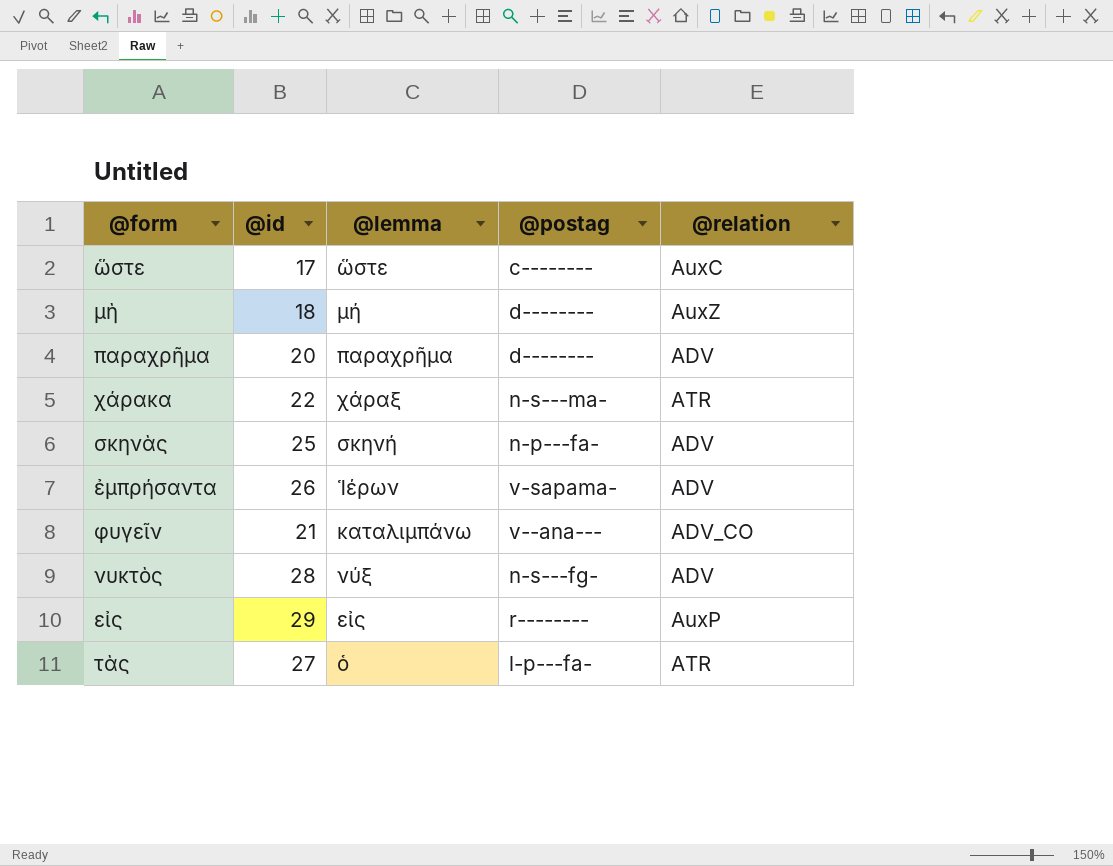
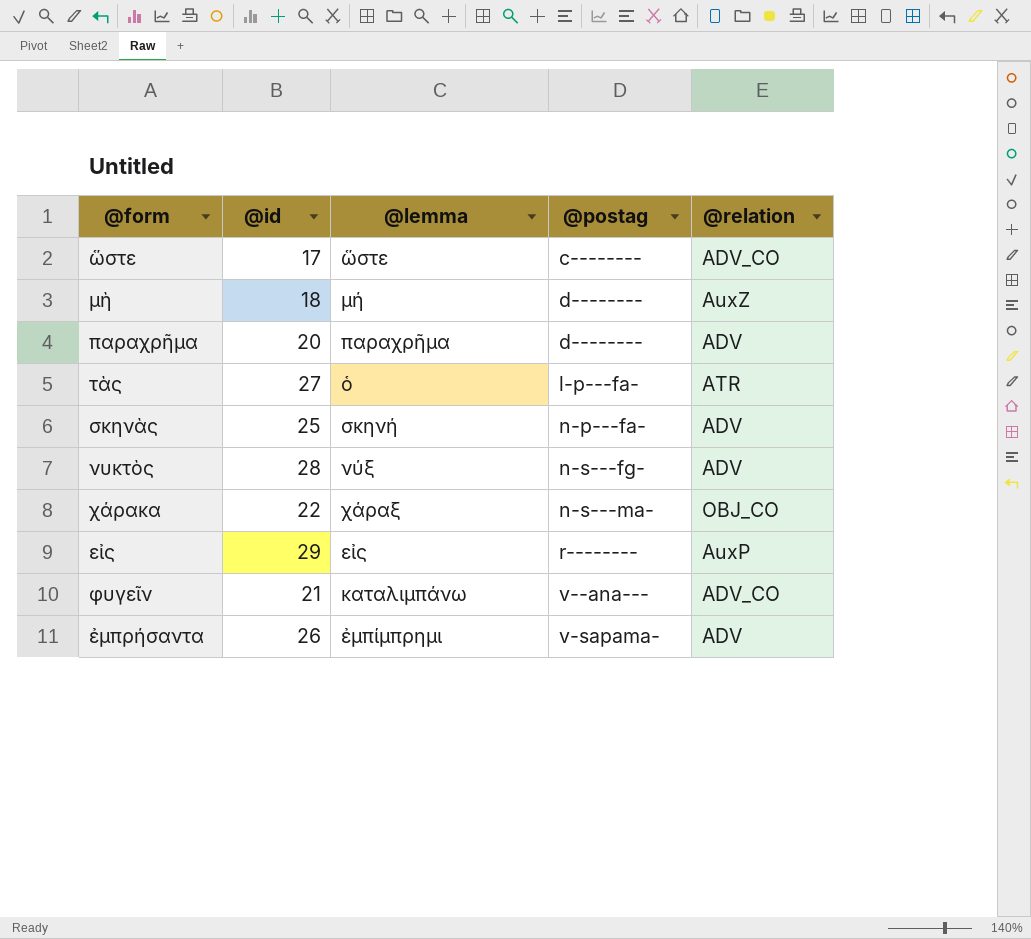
row order: none -> @postag ascending
ὥστε | @relation: AuxC -> ADV_CO
χάρακα | @relation: ATR -> OBJ_CO
ἐμπρήσαντα | @lemma: Ἱέρων -> ἐμπίμπρημι

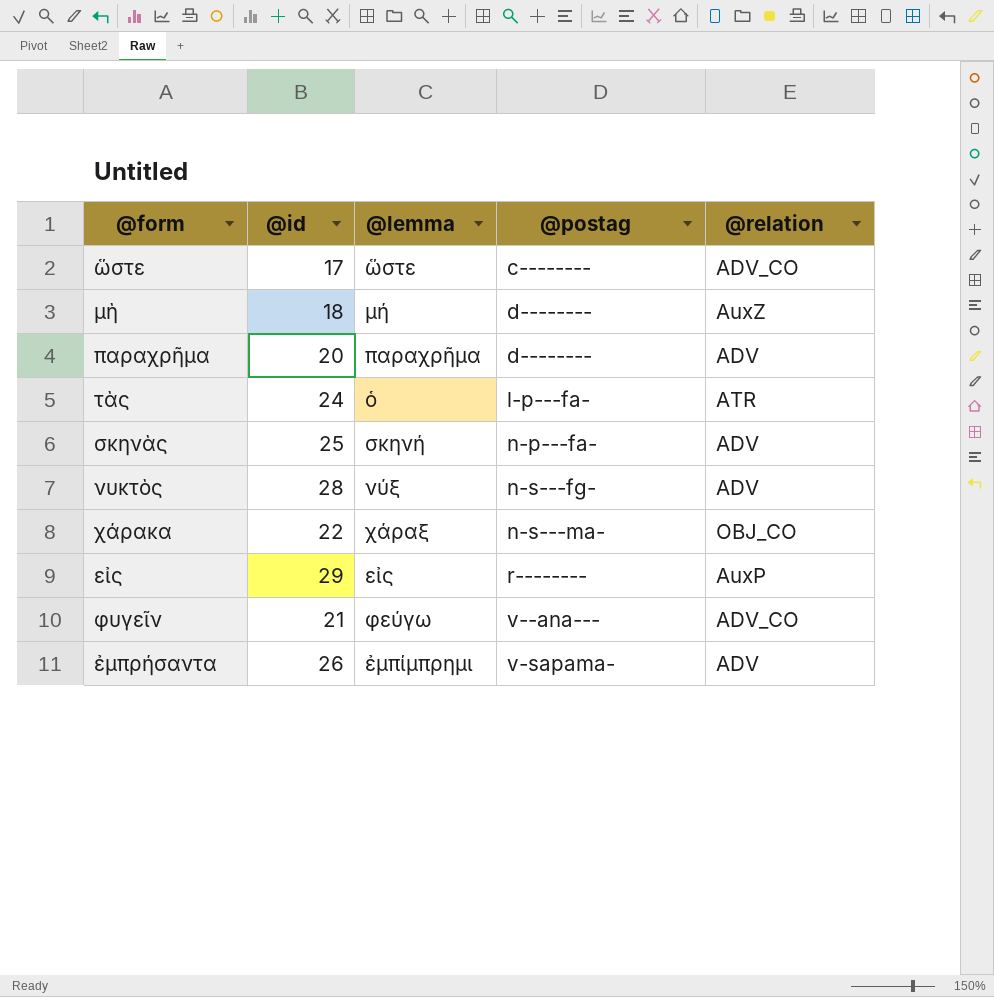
τὰς | @id: 27 -> 24
φυγεῖν | @lemma: καταλιμπάνω -> φεύγω

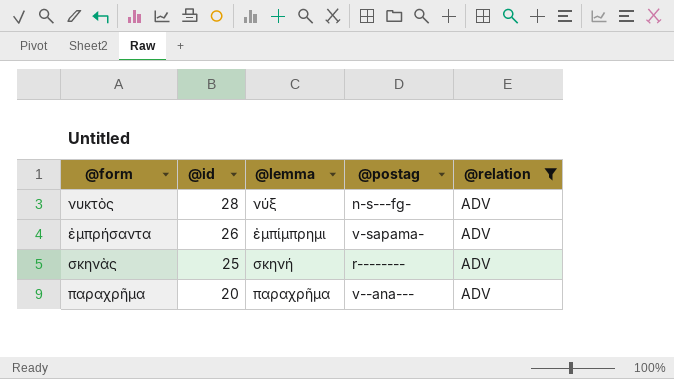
filter: none -> @relation = ADV
row order: @postag ascending -> @id descending
σκηνὰς | @postag: n-p---fa- -> r--------
παραχρῆμα | @postag: d-------- -> v--ana---

